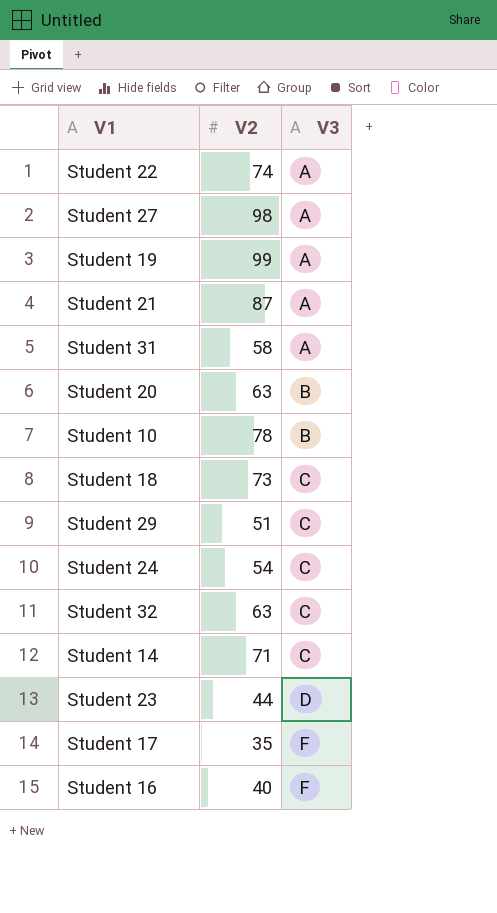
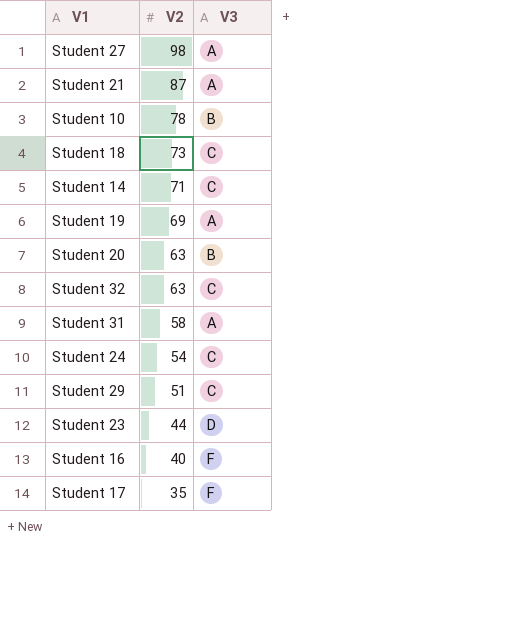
row order: V3 ascending -> V2 descending
row Student 22: 74 | A -> none
Student 19 | V2: 99 -> 69

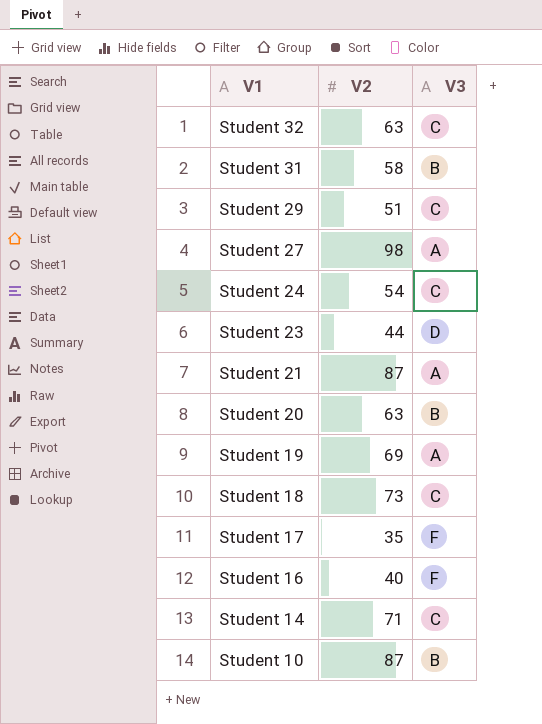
row order: V2 descending -> V1 descending
Student 31 | V3: A -> B
Student 10 | V2: 78 -> 87

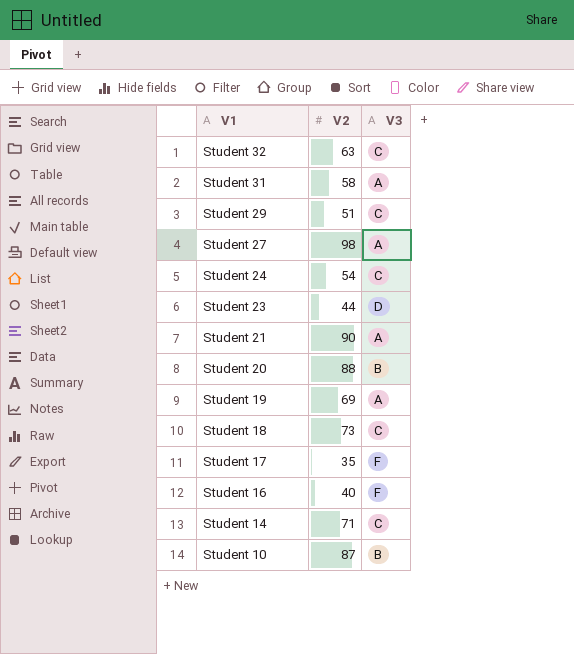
Student 31 | V3: B -> A
Student 21 | V2: 87 -> 90
Student 20 | V2: 63 -> 88

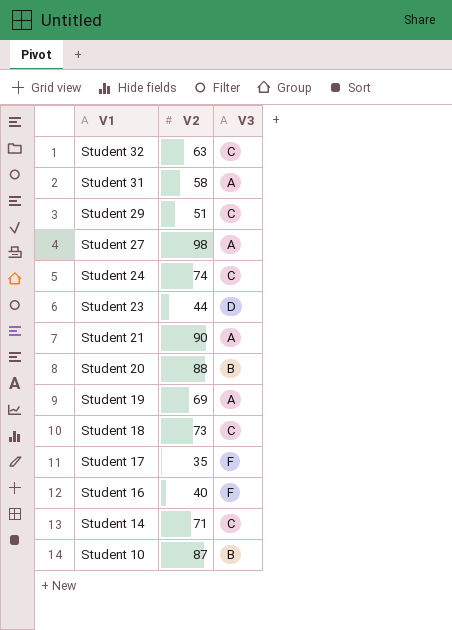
Student 24 | V2: 54 -> 74

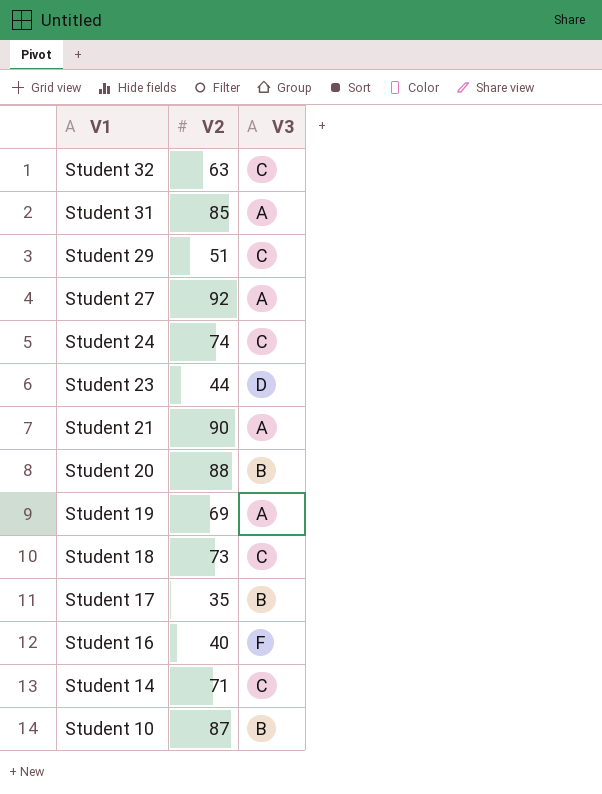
Student 31 | V2: 58 -> 85
Student 27 | V2: 98 -> 92
Student 17 | V3: F -> B

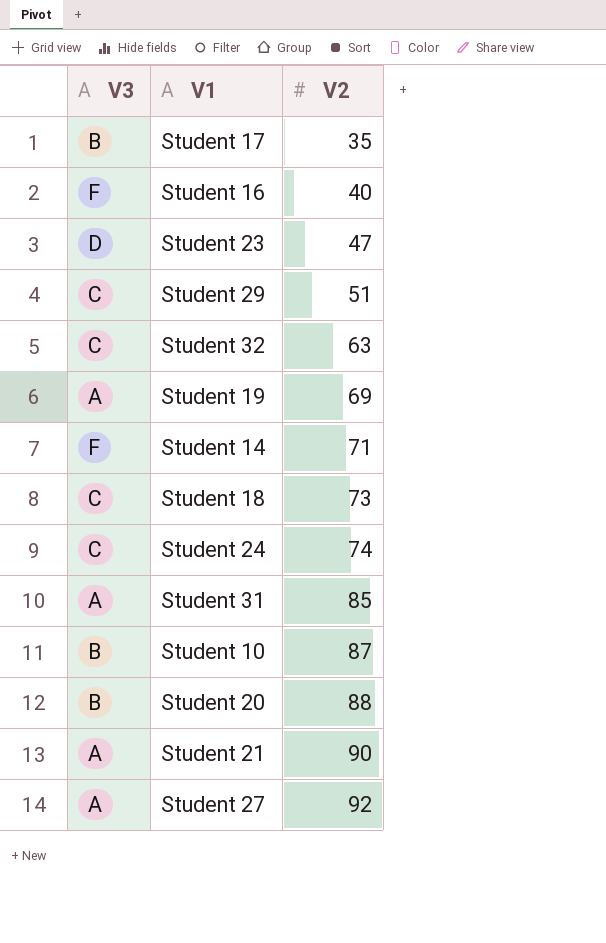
row order: V1 descending -> V2 ascending
column V3 | position: 3 -> 1
Student 23 | V2: 44 -> 47
Student 14 | V3: C -> F

